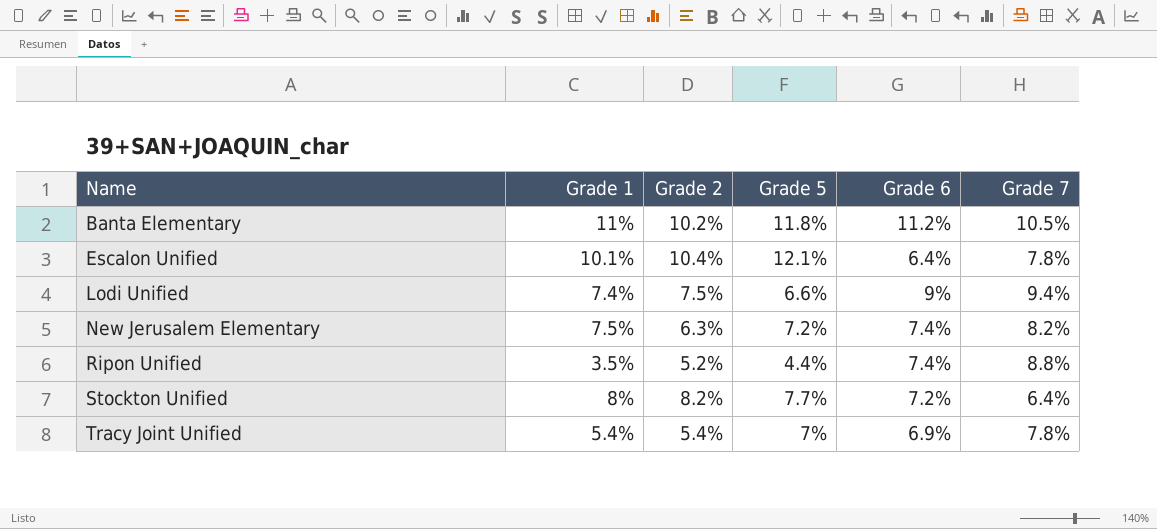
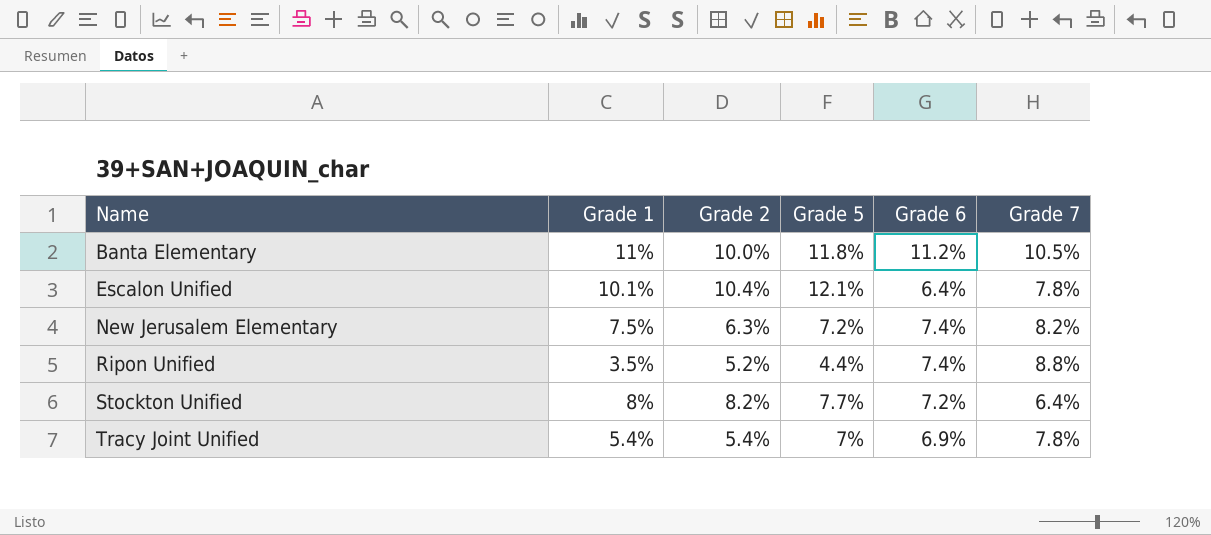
row Lodi Unified: 7.4% | 7.5% | 6.6% | 9% | 9.4% -> none
Banta Elementary | Grade 2: 10.2% -> 10.0%

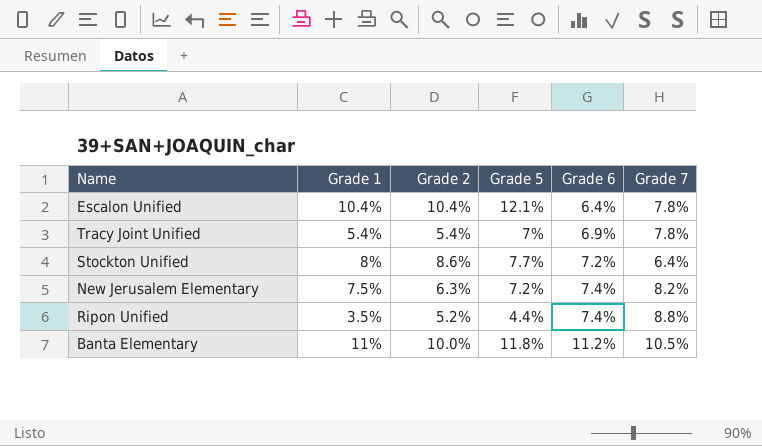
row order: Name ascending -> Grade 6 ascending
Escalon Unified | Grade 1: 10.1% -> 10.4%
Stockton Unified | Grade 2: 8.2% -> 8.6%

